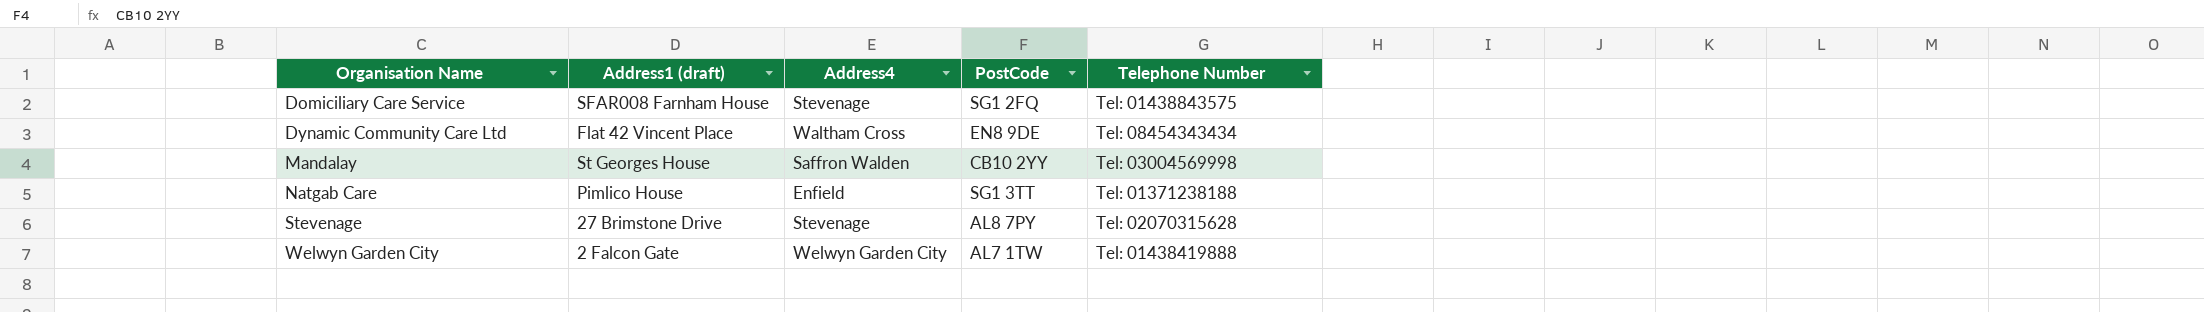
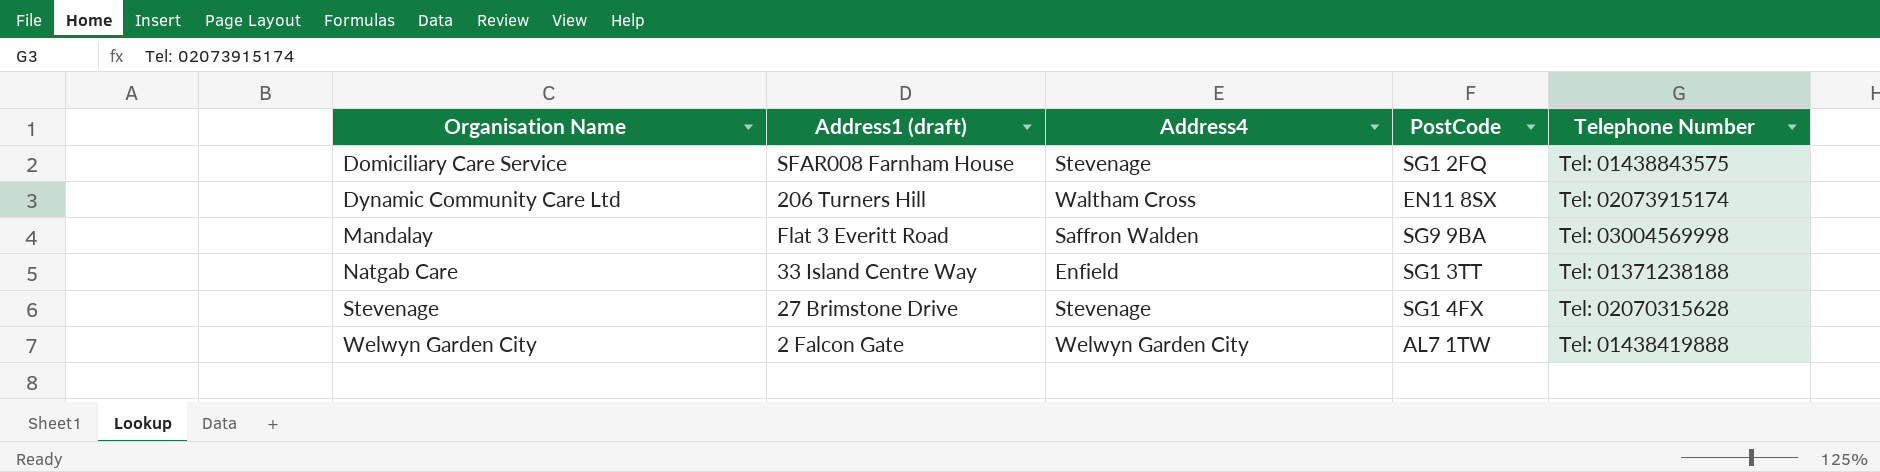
Dynamic Community Care Ltd | Address1 (draft): Flat 42 Vincent Place -> 206 Turners Hill
Dynamic Community Care Ltd | PostCode: EN8 9DE -> EN11 8SX
Dynamic Community Care Ltd | Telephone Number: Tel: 08454343434 -> Tel: 02073915174
Mandalay | Address1 (draft): St Georges House -> Flat 3 Everitt Road
Mandalay | PostCode: CB10 2YY -> SG9 9BA
Natgab Care | Address1 (draft): Pimlico House -> 33 Island Centre Way
Stevenage | PostCode: AL8 7PY -> SG1 4FX

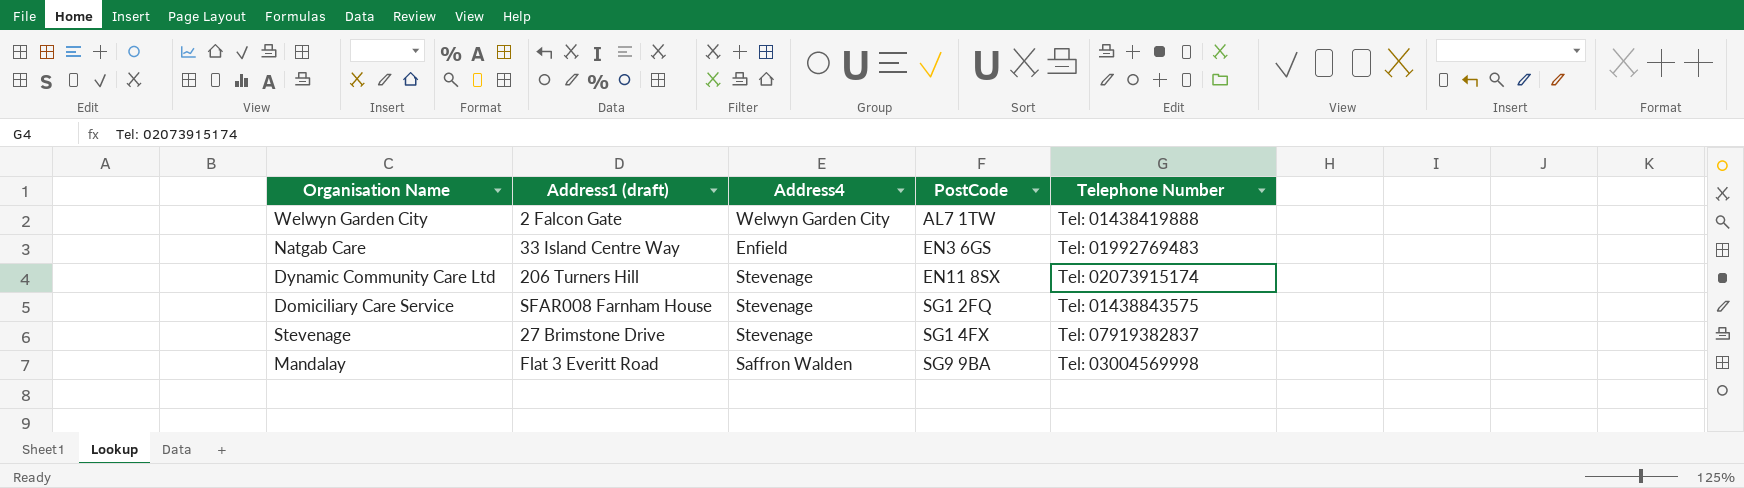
row order: Organisation Name ascending -> PostCode ascending
Natgab Care | PostCode: SG1 3TT -> EN3 6GS
Natgab Care | Telephone Number: Tel: 01371238188 -> Tel: 01992769483
Dynamic Community Care Ltd | Address4: Waltham Cross -> Stevenage
Stevenage | Telephone Number: Tel: 02070315628 -> Tel: 07919382837

